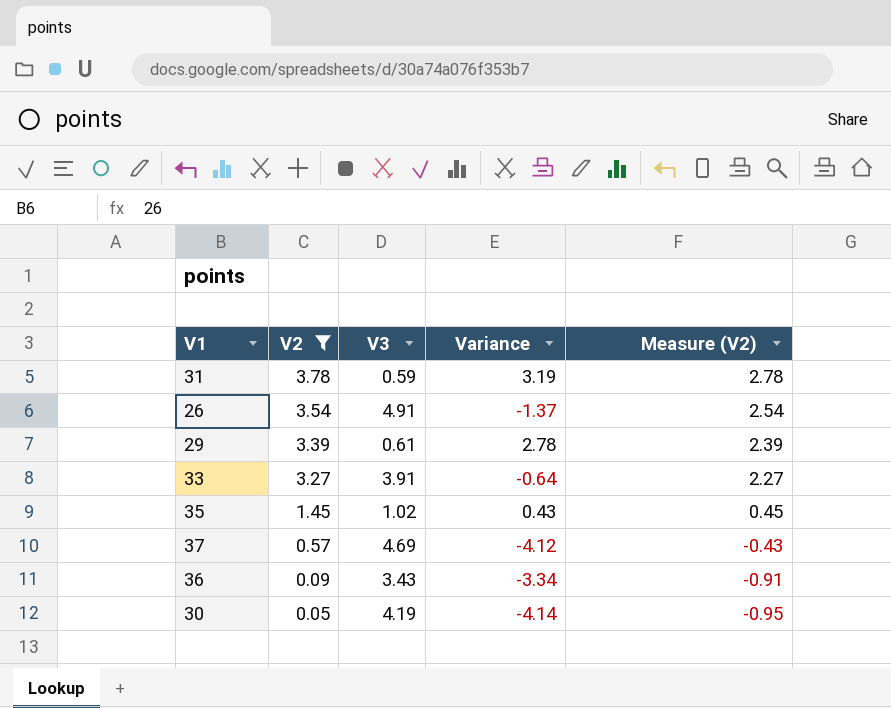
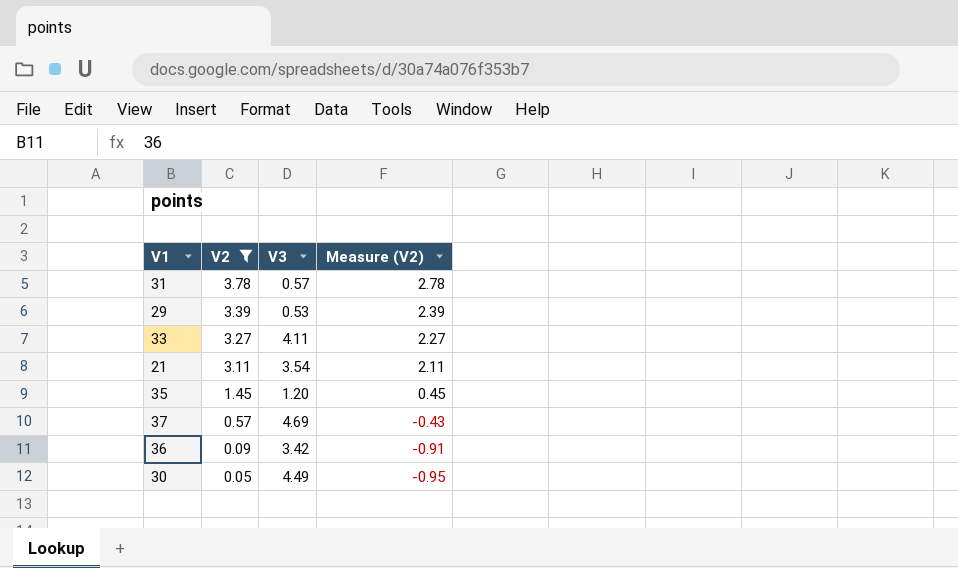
column Variance | formula: [V2] - [V3] -> none
row 26: 3.54 | 4.91 | -1.37 | 2.54 -> none
31 | V3: 0.59 -> 0.57
29 | V3: 0.61 -> 0.53
33 | V3: 3.91 -> 4.11
row 21: none -> 3.11 | 3.54 | 2.11
35 | V3: 1.02 -> 1.20
36 | V3: 3.43 -> 3.42
30 | V3: 4.19 -> 4.49

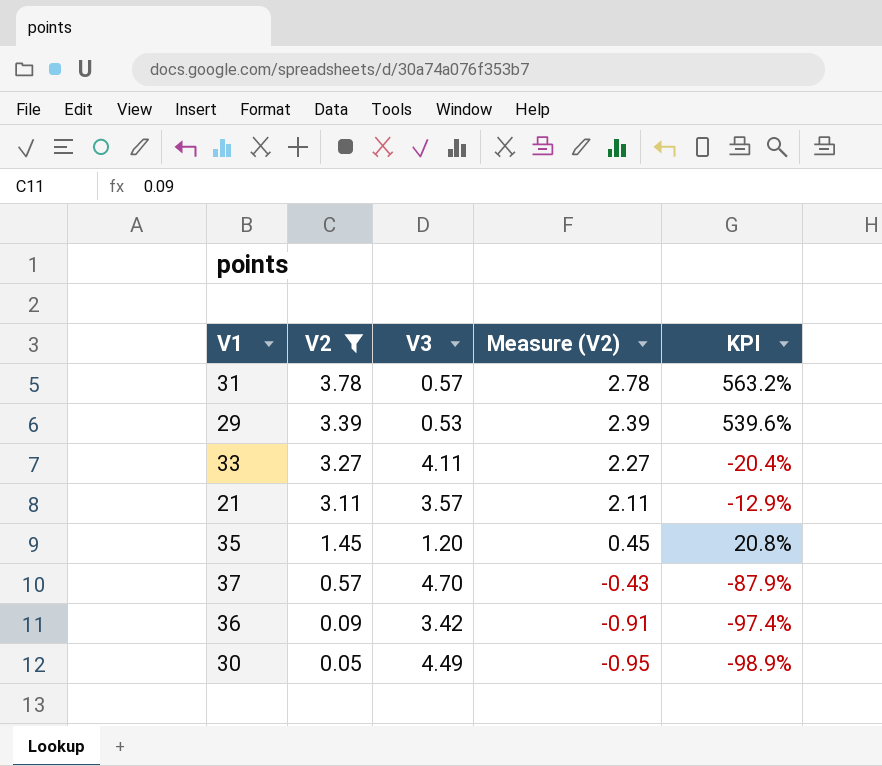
column KPI | formula: none -> ([V2] - [V3]) / [V3]
21 | V3: 3.54 -> 3.57
37 | V3: 4.69 -> 4.70

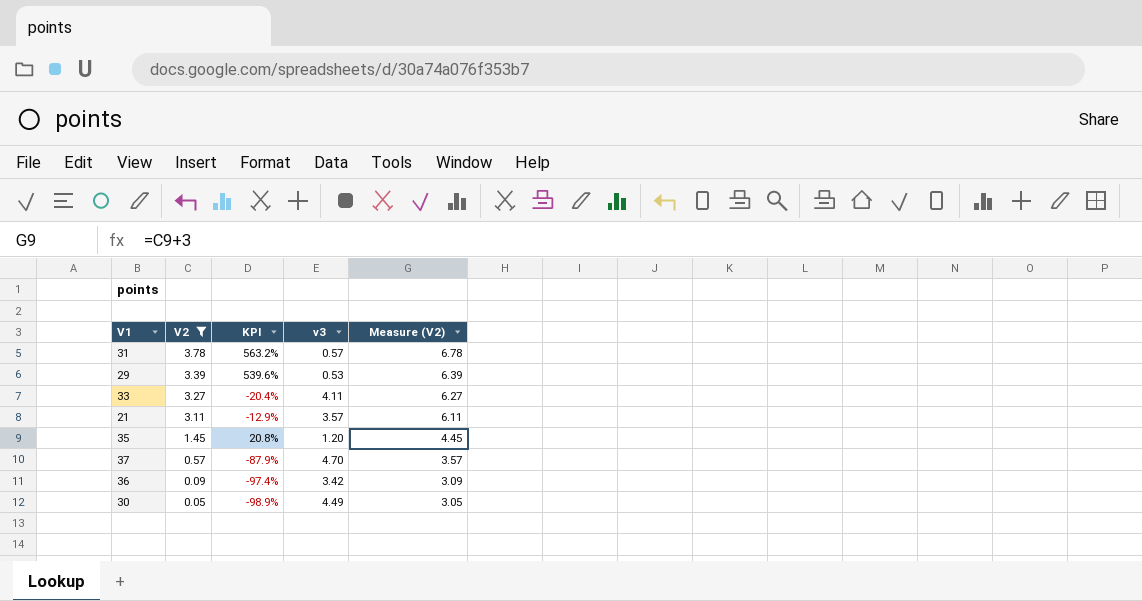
column KPI | position: 5 -> 3
column name: V3 -> v3
column Measure (V2) | formula: [V2] - 1 -> [V2] + 3

